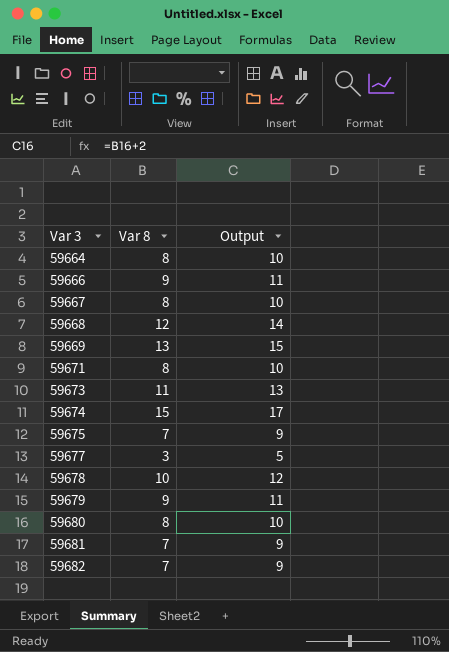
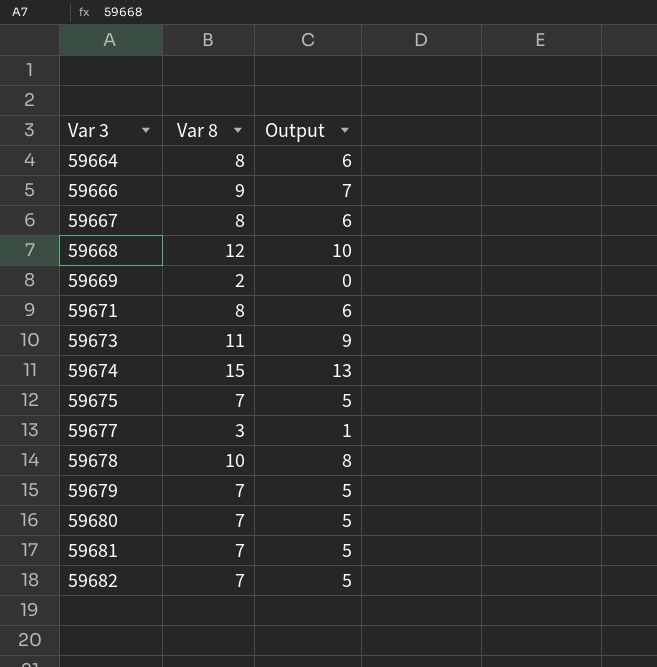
column Output | formula: [Var 8] + 2 -> [Var 8] - 2
59669 | Var 8: 13 -> 2
59679 | Var 8: 9 -> 7
59680 | Var 8: 8 -> 7

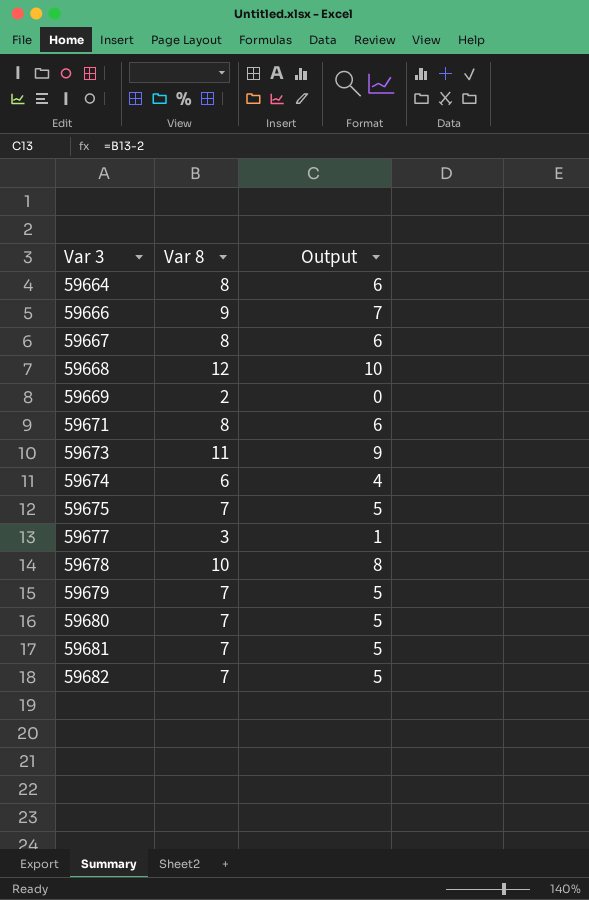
59674 | Var 8: 15 -> 6
59674 | Output: 13 -> 4

